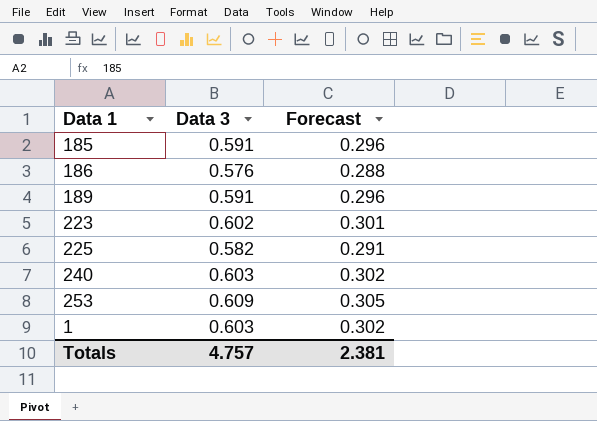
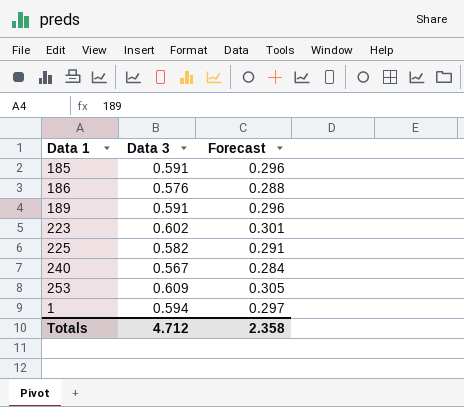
240 | Data 3: 0.603 -> 0.567
240 | Forecast: 0.302 -> 0.284
1 | Data 3: 0.603 -> 0.594
1 | Forecast: 0.302 -> 0.297
Totals | Data 3: 4.757 -> 4.712
Totals | Forecast: 2.381 -> 2.358

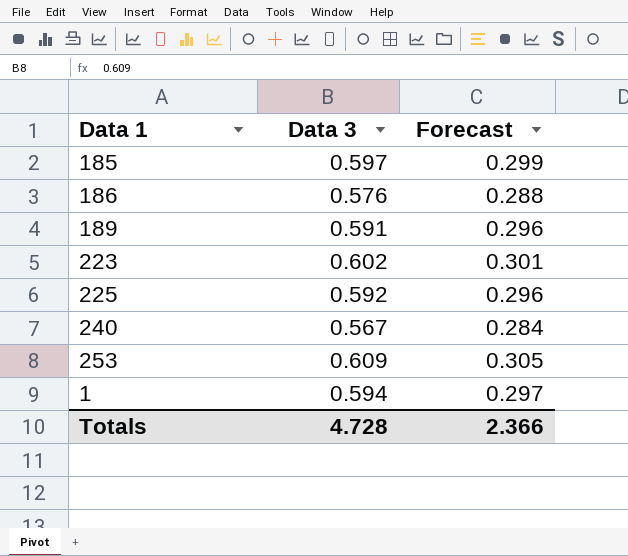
185 | Data 3: 0.591 -> 0.597
185 | Forecast: 0.296 -> 0.299
225 | Data 3: 0.582 -> 0.592
225 | Forecast: 0.291 -> 0.296
Totals | Data 3: 4.712 -> 4.728
Totals | Forecast: 2.358 -> 2.366

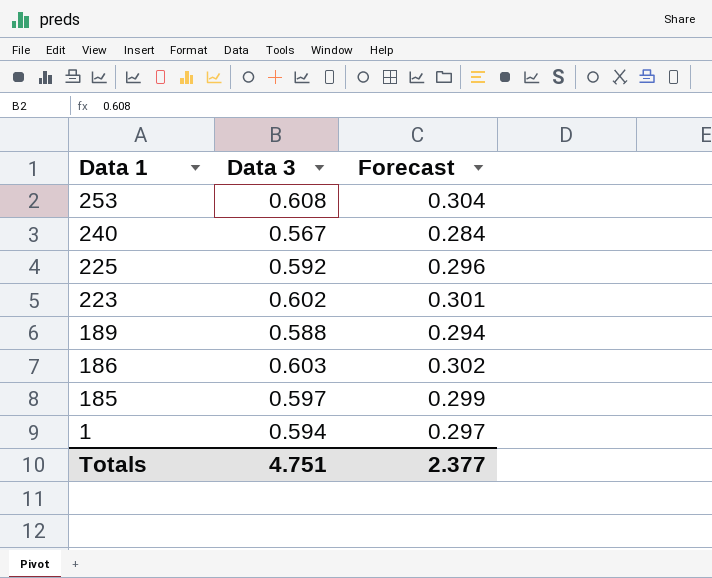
row order: none -> Data 1 descending
253 | Data 3: 0.609 -> 0.608
253 | Forecast: 0.305 -> 0.304
189 | Data 3: 0.591 -> 0.588
189 | Forecast: 0.296 -> 0.294
186 | Data 3: 0.576 -> 0.603
186 | Forecast: 0.288 -> 0.302
Totals | Data 3: 4.728 -> 4.751
Totals | Forecast: 2.366 -> 2.377

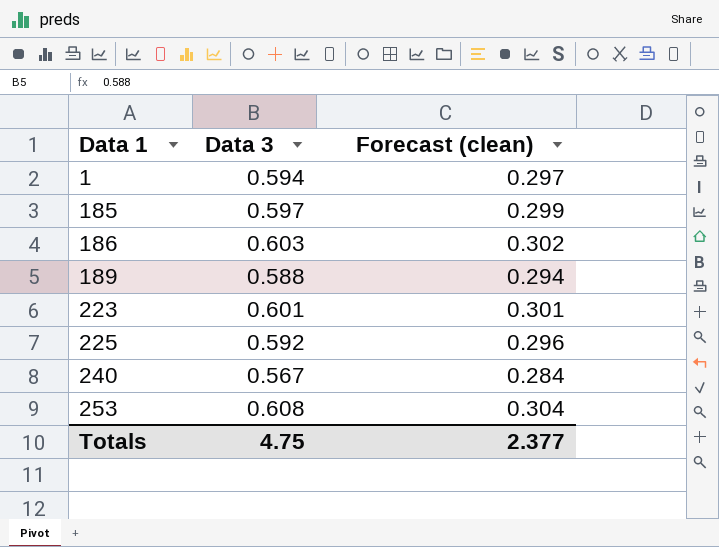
row order: Data 1 descending -> Data 1 ascending
column name: Forecast -> Forecast (clean)
223 | Data 3: 0.602 -> 0.601
Totals | Data 3: 4.751 -> 4.75

